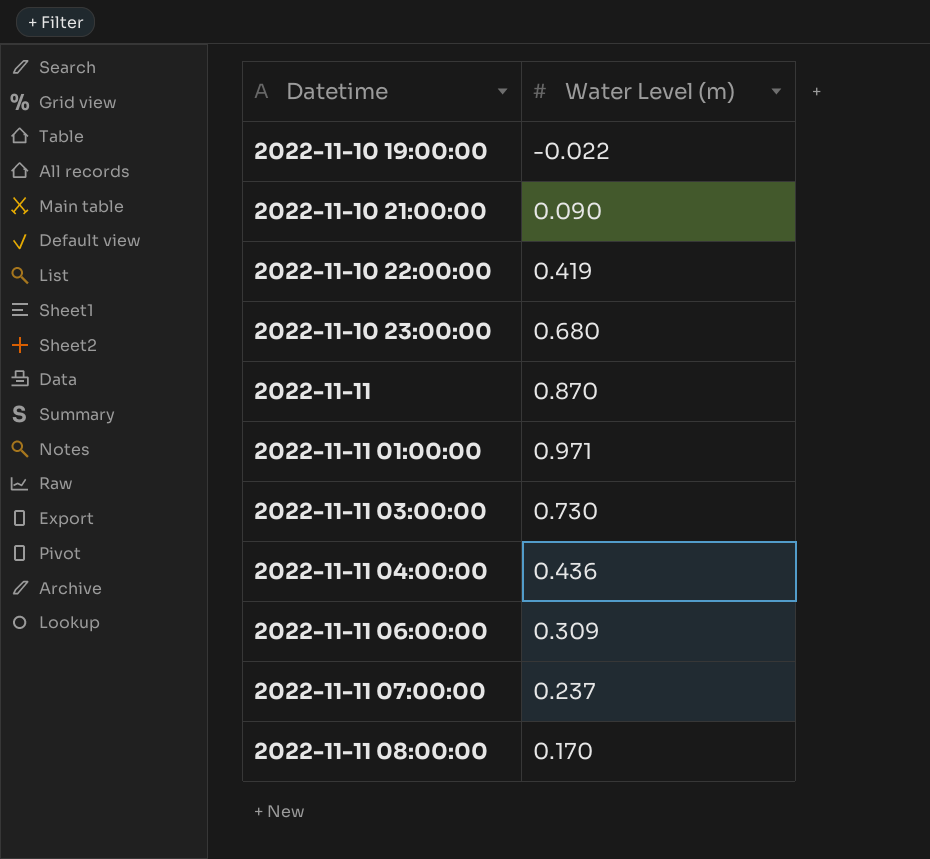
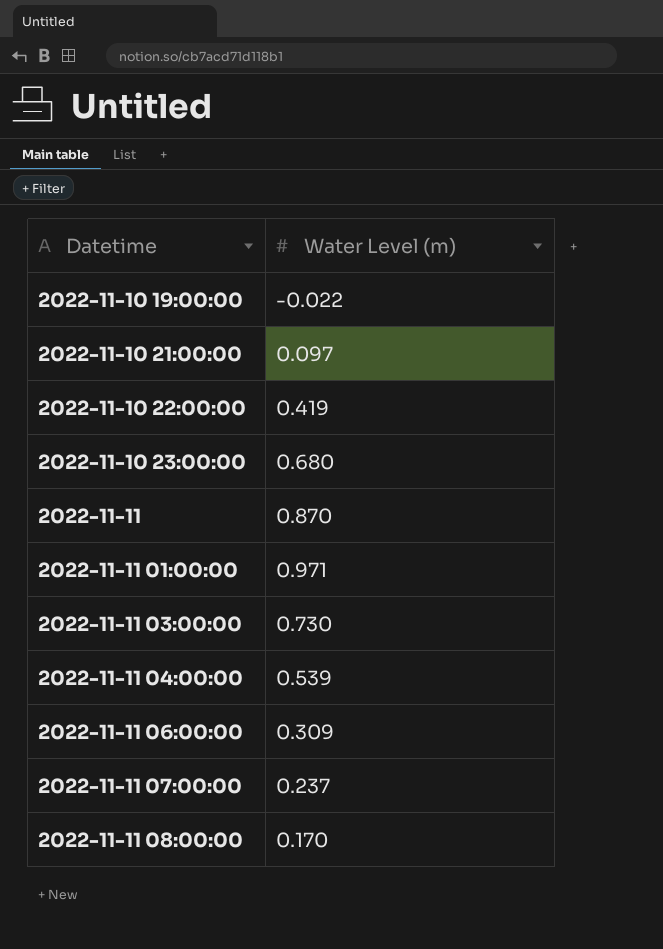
2022-11-10 21:00:00 | Water Level (m): 0.090 -> 0.097
2022-11-11 04:00:00 | Water Level (m): 0.436 -> 0.539

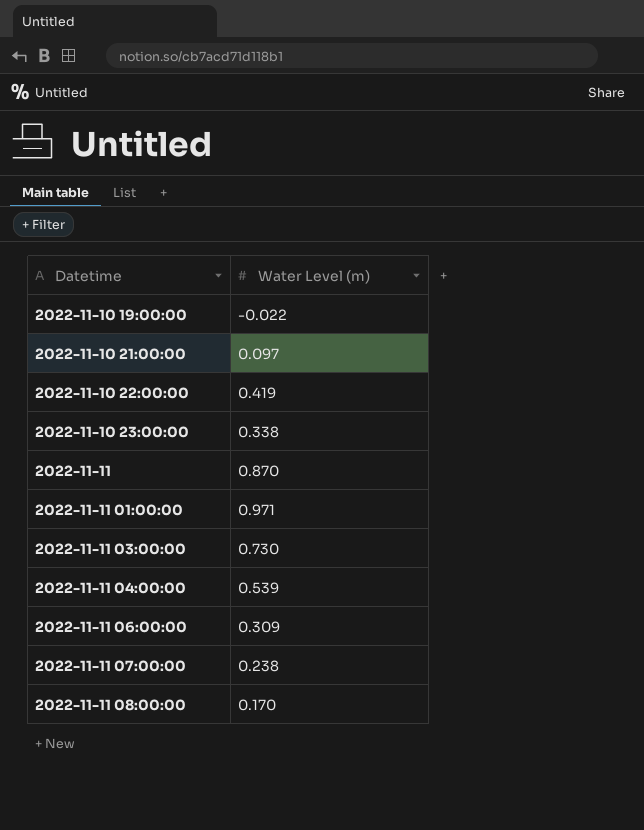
2022-11-10 23:00:00 | Water Level (m): 0.680 -> 0.338
2022-11-11 07:00:00 | Water Level (m): 0.237 -> 0.238

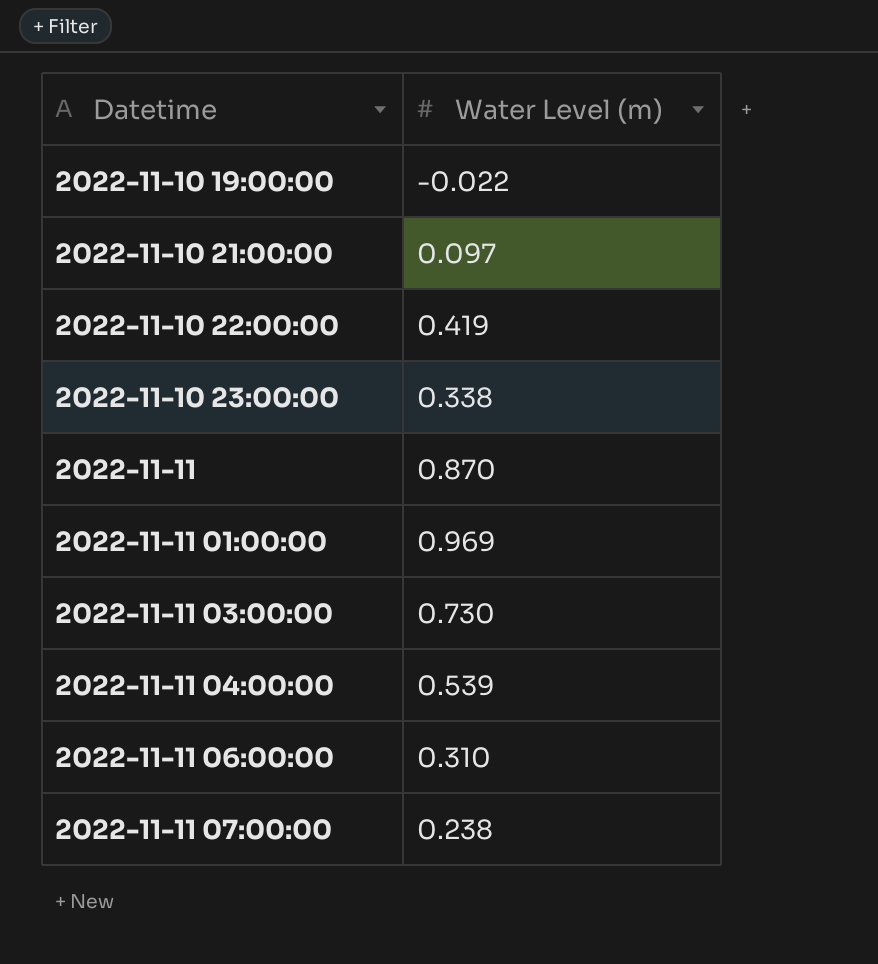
row 2022-11-11 08:00:00: 0.170 -> none
2022-11-11 01:00:00 | Water Level (m): 0.971 -> 0.969
2022-11-11 06:00:00 | Water Level (m): 0.309 -> 0.310

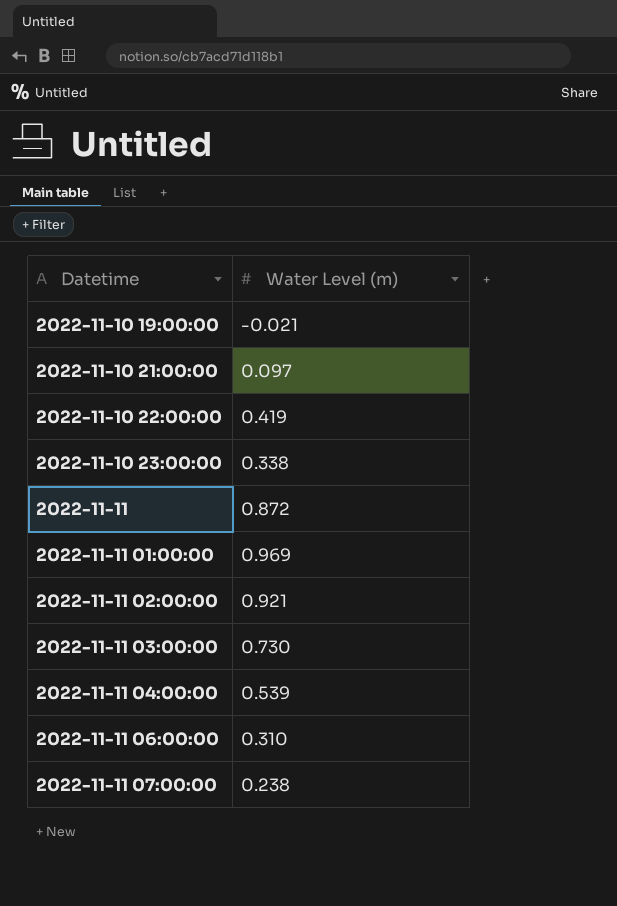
2022-11-10 19:00:00 | Water Level (m): -0.022 -> -0.021
2022-11-11 | Water Level (m): 0.870 -> 0.872
row 2022-11-11 02:00:00: none -> 0.921

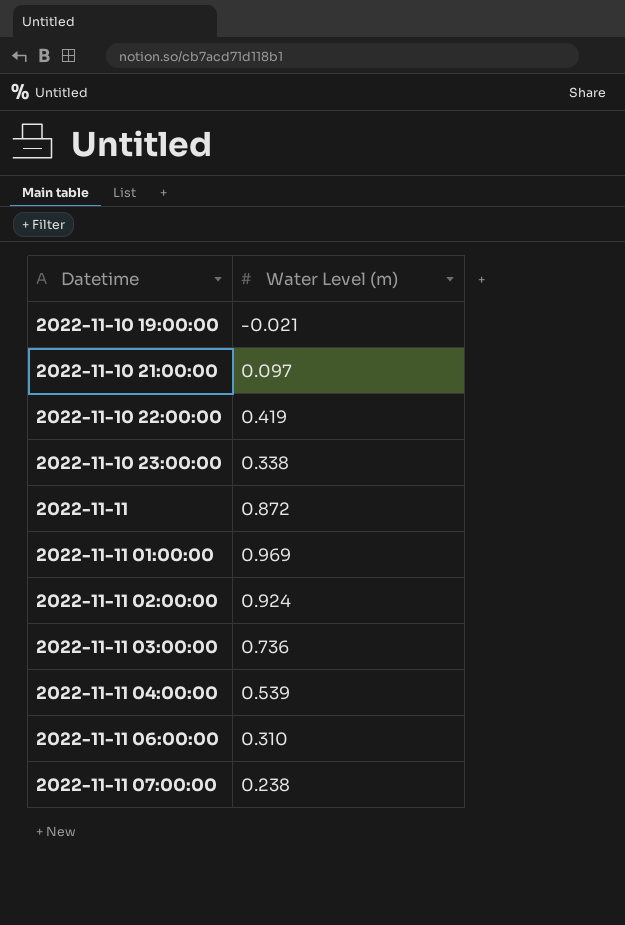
2022-11-11 02:00:00 | Water Level (m): 0.921 -> 0.924
2022-11-11 03:00:00 | Water Level (m): 0.730 -> 0.736

